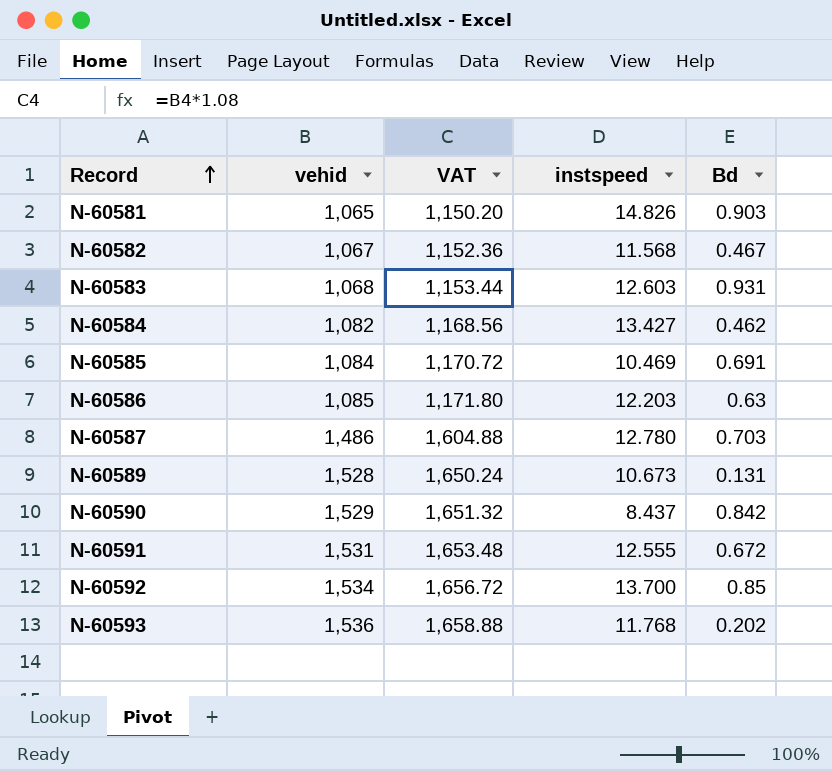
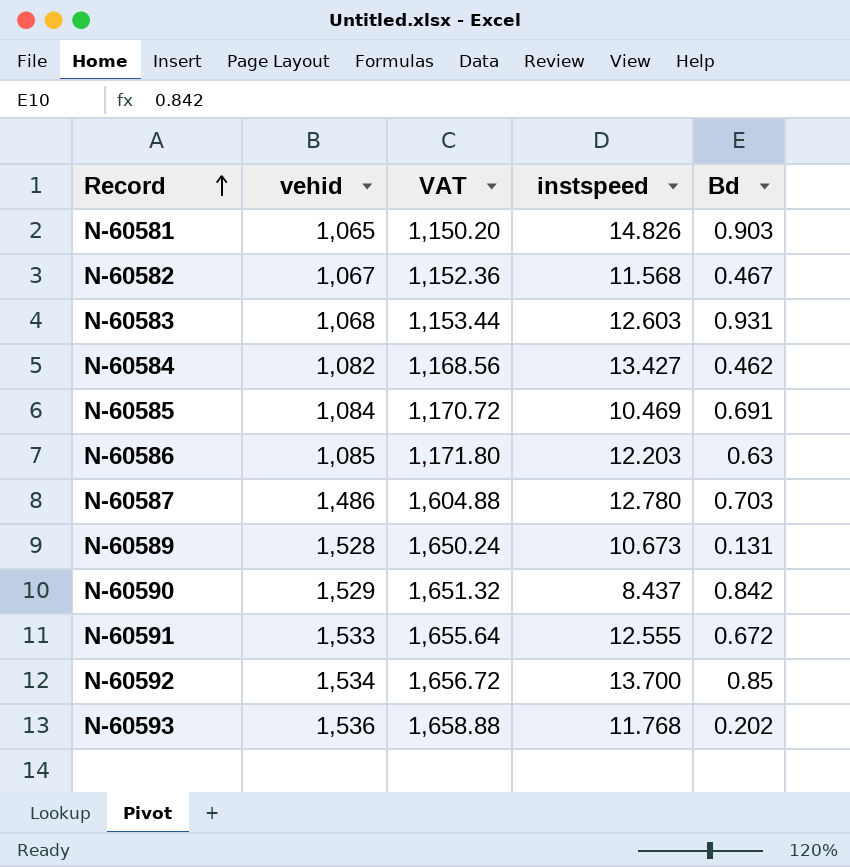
N-60591 | vehid: 1,531 -> 1,533
N-60591 | VAT: 1,653.48 -> 1,655.64

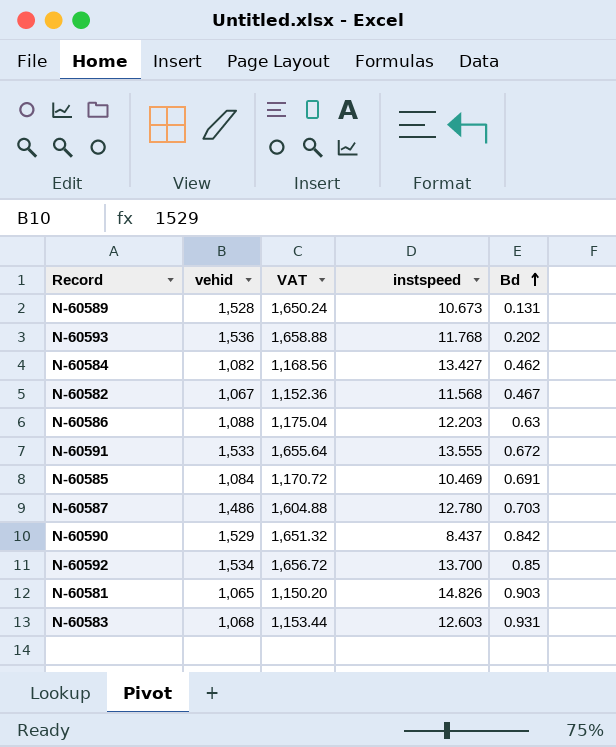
row order: Record ascending -> Bd ascending
N-60586 | vehid: 1,085 -> 1,088
N-60586 | VAT: 1,171.80 -> 1,175.04
N-60591 | instspeed: 12.555 -> 13.555

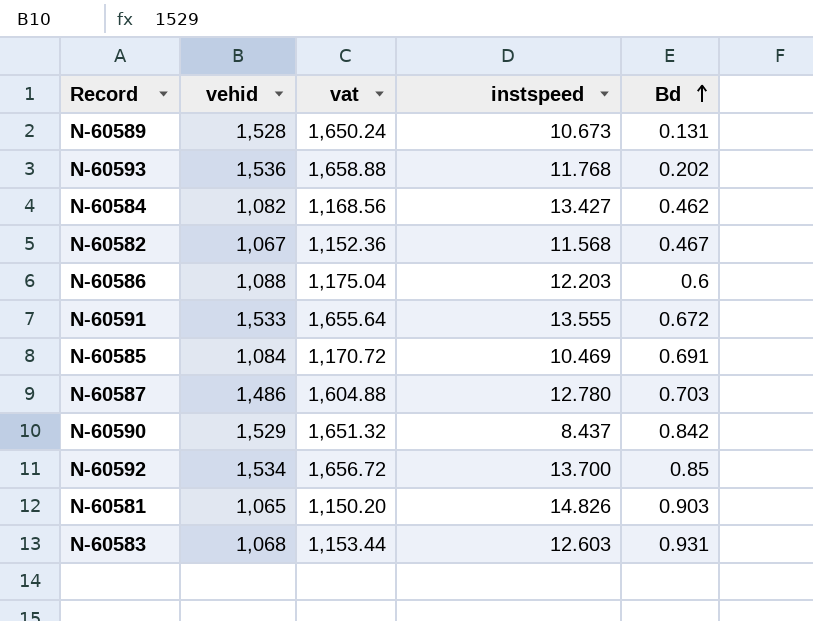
column name: VAT -> vat
N-60586 | Bd: 0.63 -> 0.6

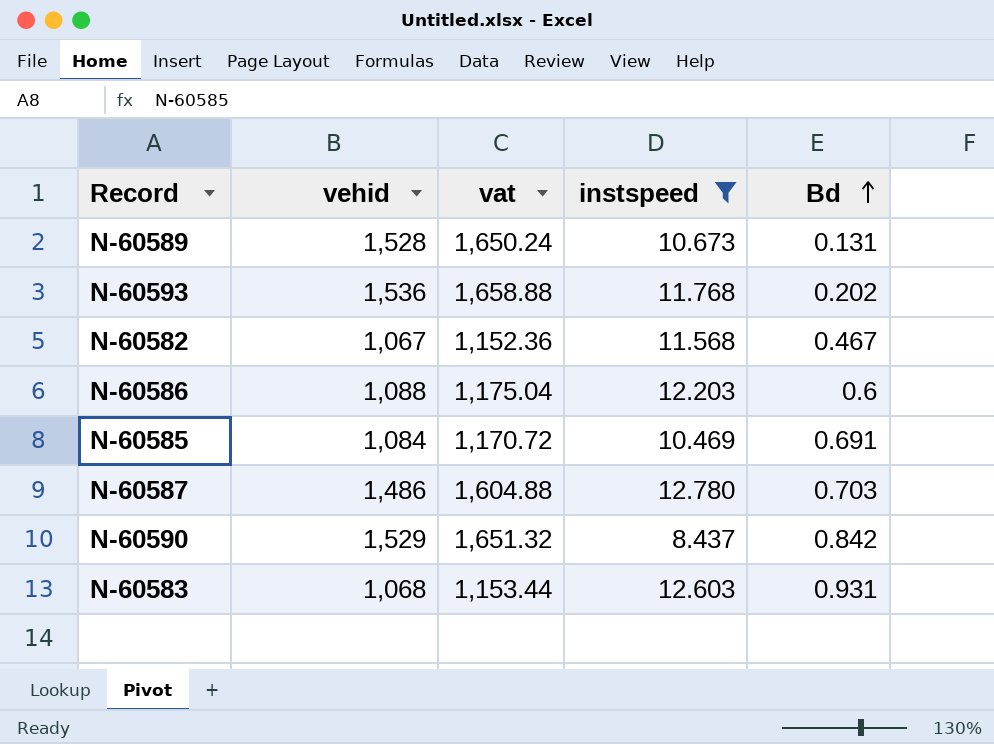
filter: none -> instspeed <= 12.780

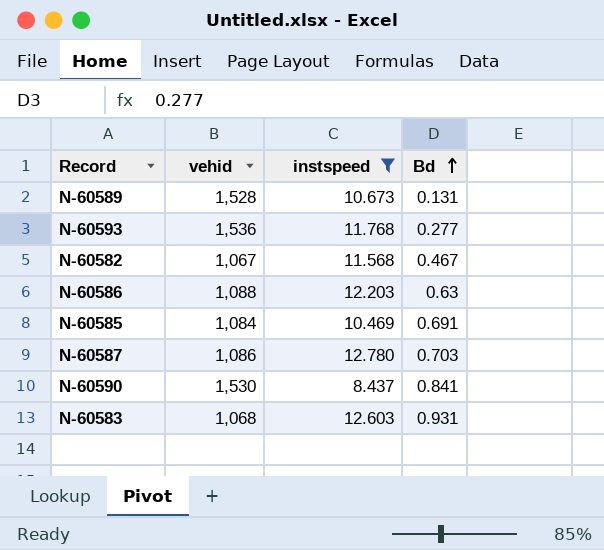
column vat | formula: [vehid] * 1.08 -> none
N-60593 | Bd: 0.202 -> 0.277
N-60586 | Bd: 0.6 -> 0.63
N-60587 | vehid: 1,486 -> 1,086
N-60590 | vehid: 1,529 -> 1,530
N-60590 | Bd: 0.842 -> 0.841

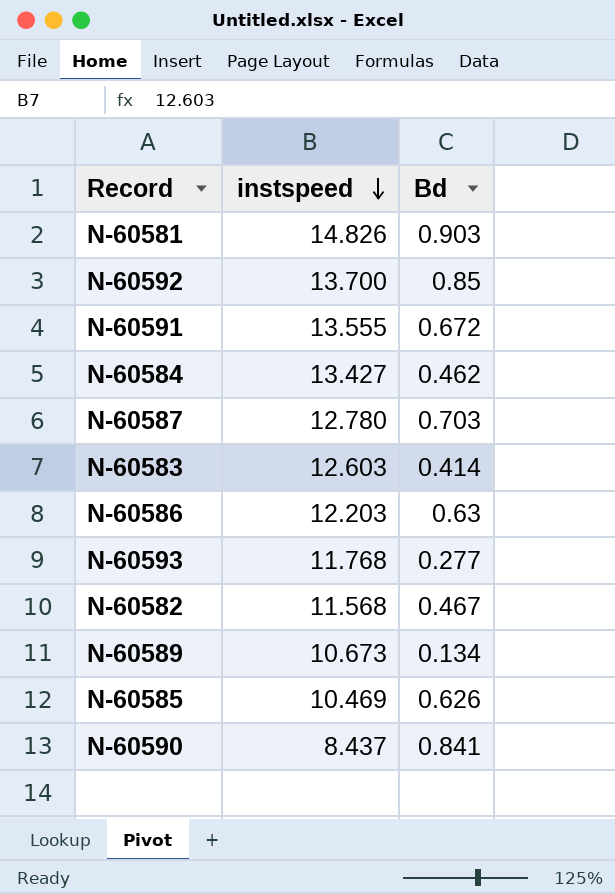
filter: instspeed <= 12.780 -> none
row order: Bd ascending -> instspeed descending
column vehid | position: 2 -> none
N-60583 | Bd: 0.931 -> 0.414
N-60589 | Bd: 0.131 -> 0.134
N-60585 | Bd: 0.691 -> 0.626

